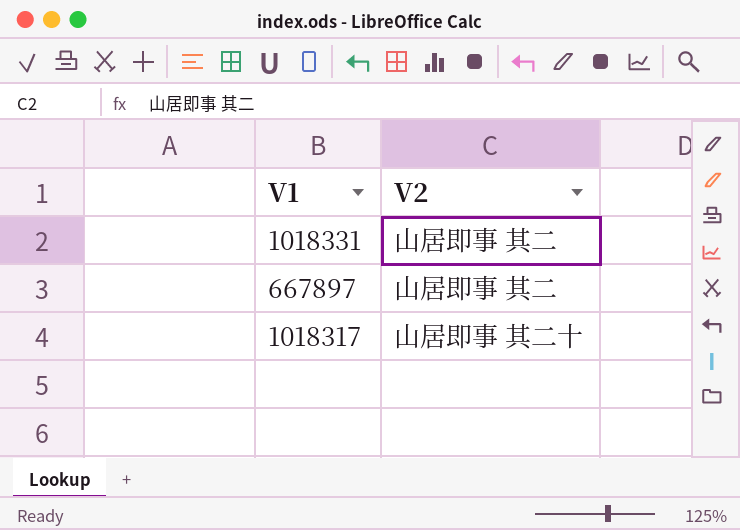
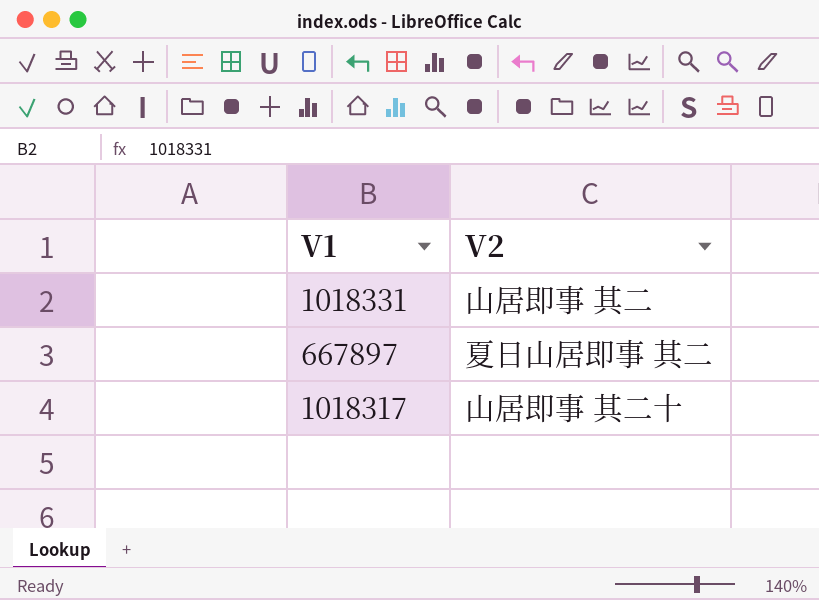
667897 | V2: 山居即事 其二 -> 夏日山居即事 其二

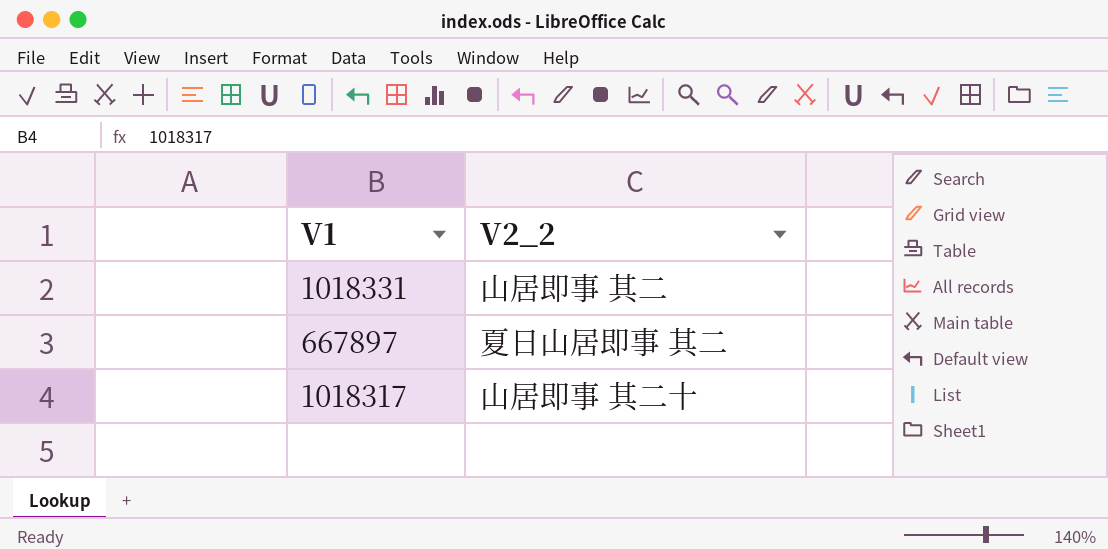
column name: V2 -> V2_2

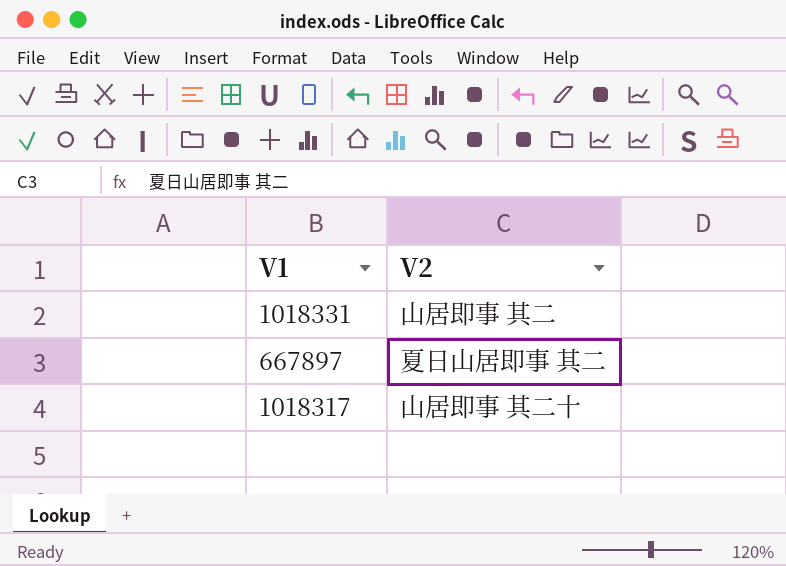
column name: V2_2 -> V2

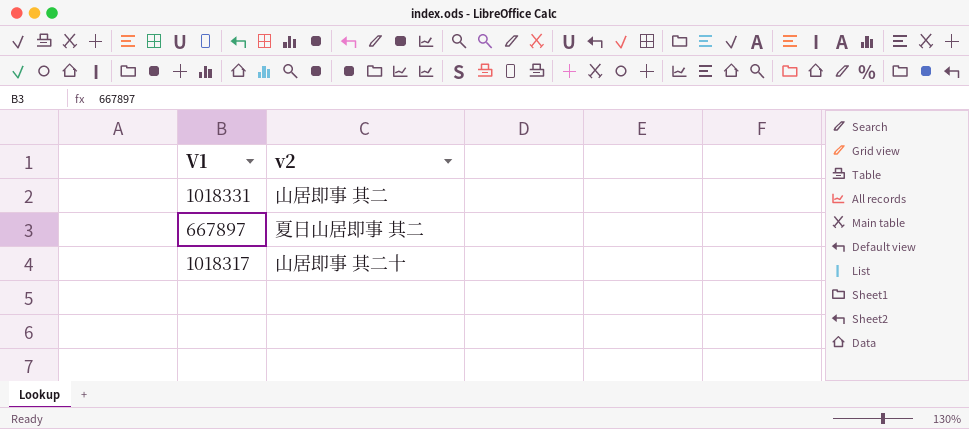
column name: V2 -> v2

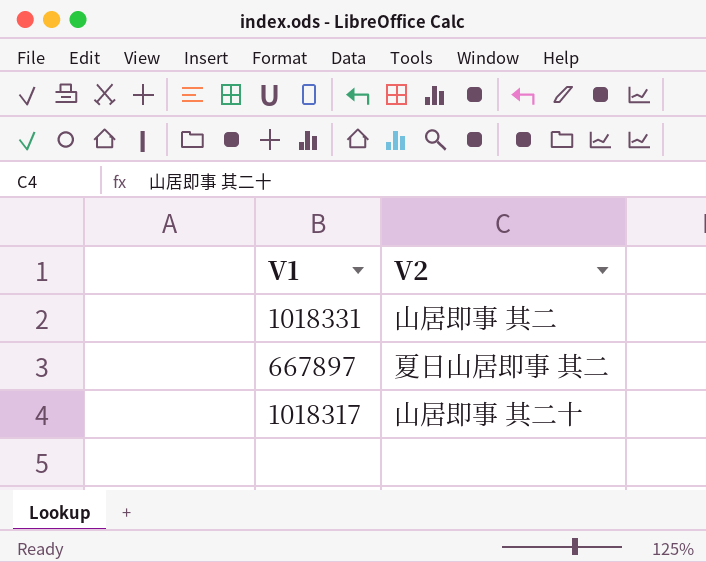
column name: v2 -> V2

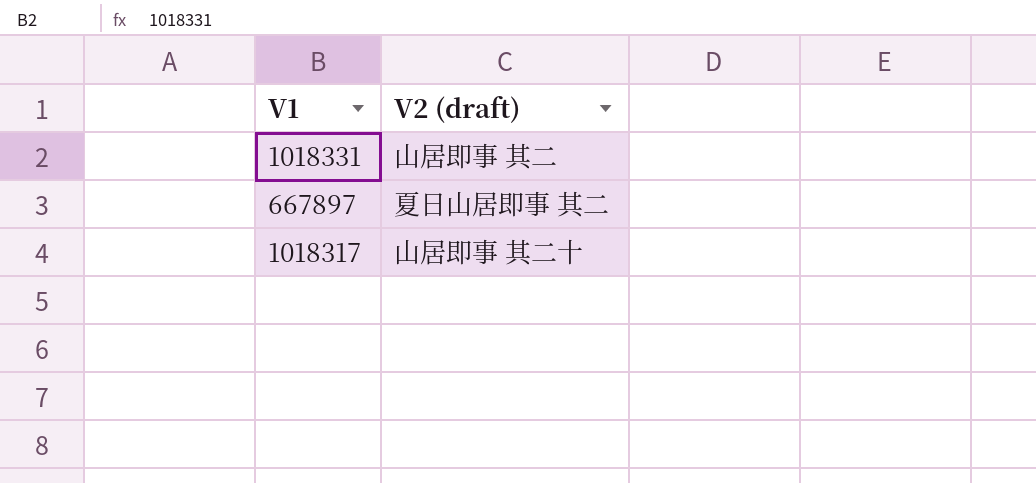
column name: V2 -> V2 (draft)

